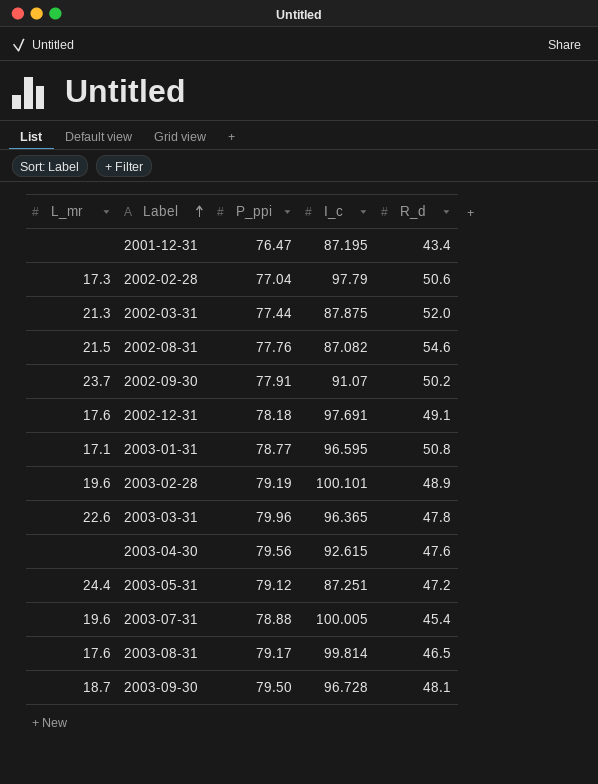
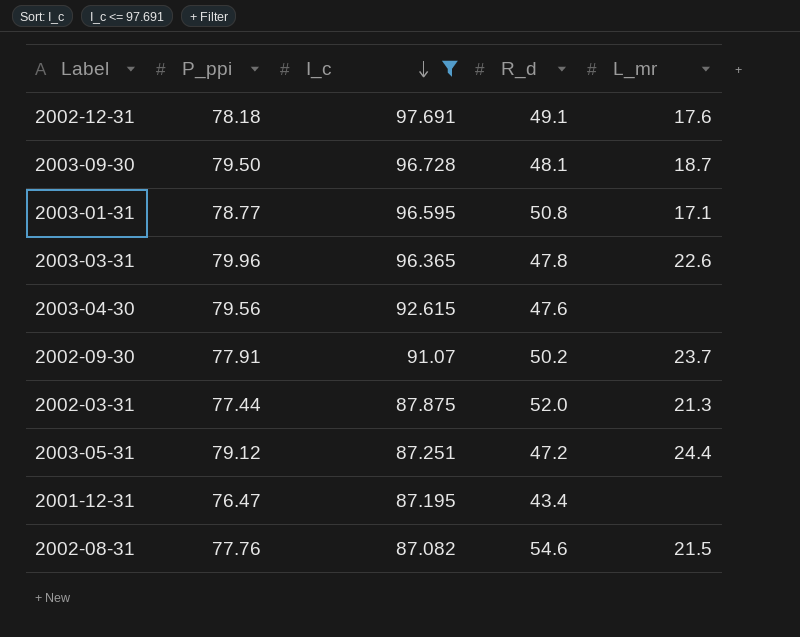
filter: none -> I_c <= 97.691
row order: Label ascending -> I_c descending
column L_mr | position: 1 -> 5

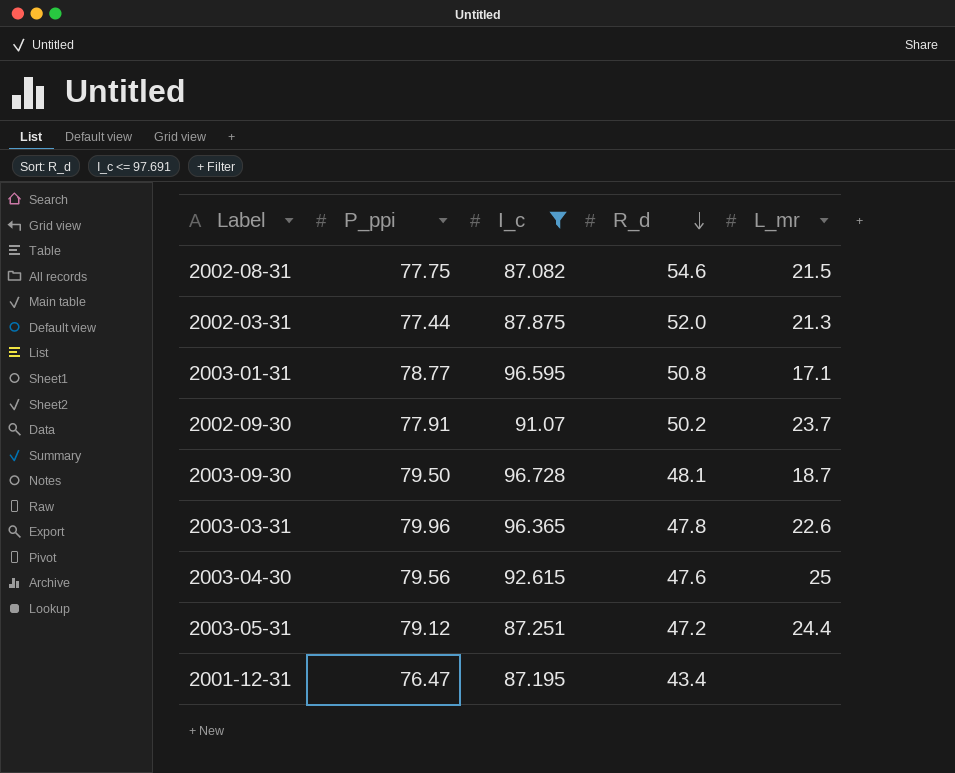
row order: I_c descending -> R_d descending
row 2002-12-31: 78.18 | 97.691 | 49.1 | 17.6 -> none
2002-08-31 | P_ppi: 77.76 -> 77.75
2003-04-30 | L_mr: none -> 25

